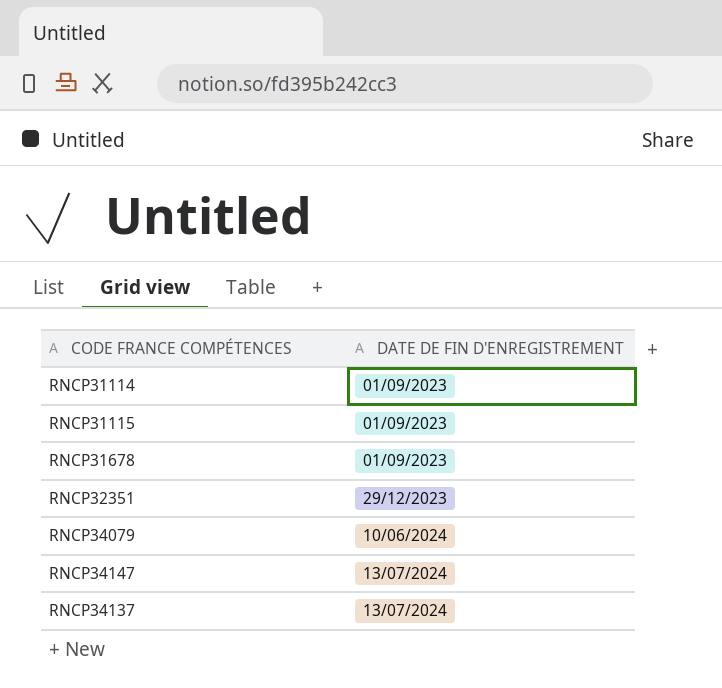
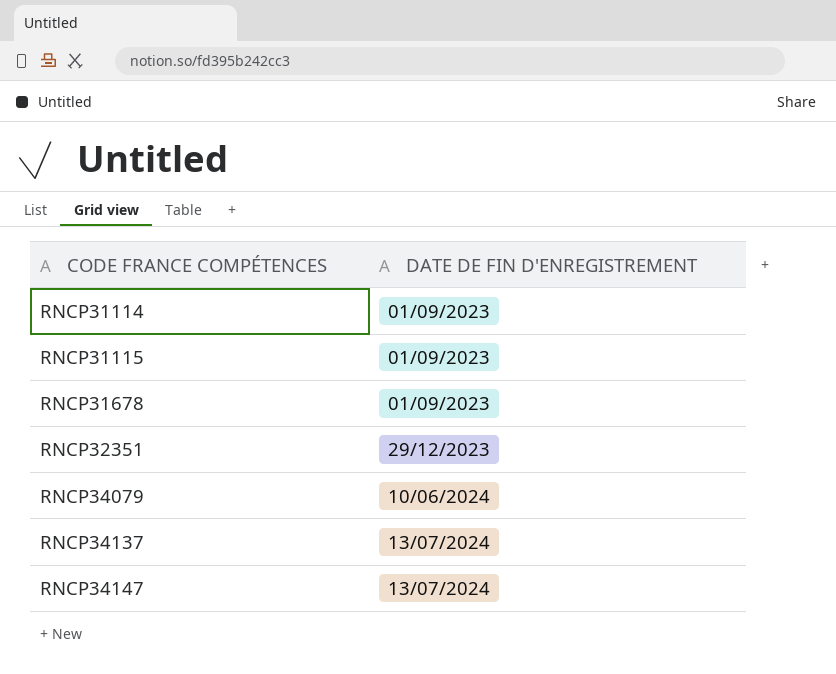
row order: DATE DE FIN D'ENREGISTREMENT ascending -> CODE FRANCE COMPÉTENCES ascending

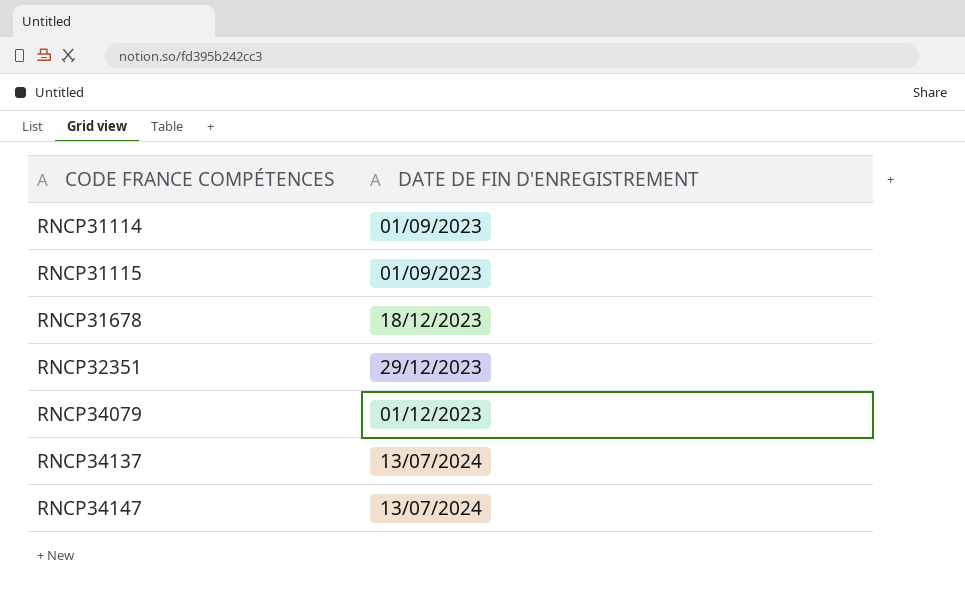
RNCP31678 | DATE DE FIN D'ENREGISTREMENT: 01/09/2023 -> 18/12/2023
RNCP34079 | DATE DE FIN D'ENREGISTREMENT: 10/06/2024 -> 01/12/2023

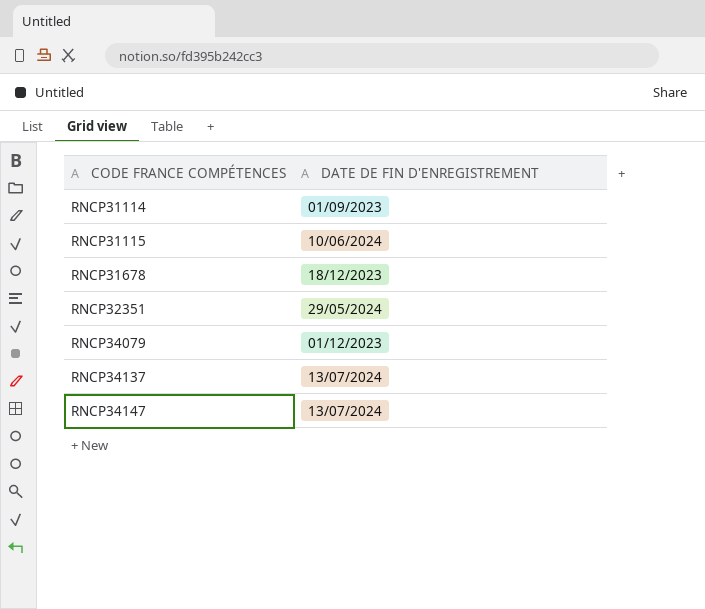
RNCP31115 | DATE DE FIN D'ENREGISTREMENT: 01/09/2023 -> 10/06/2024
RNCP32351 | DATE DE FIN D'ENREGISTREMENT: 29/12/2023 -> 29/05/2024

